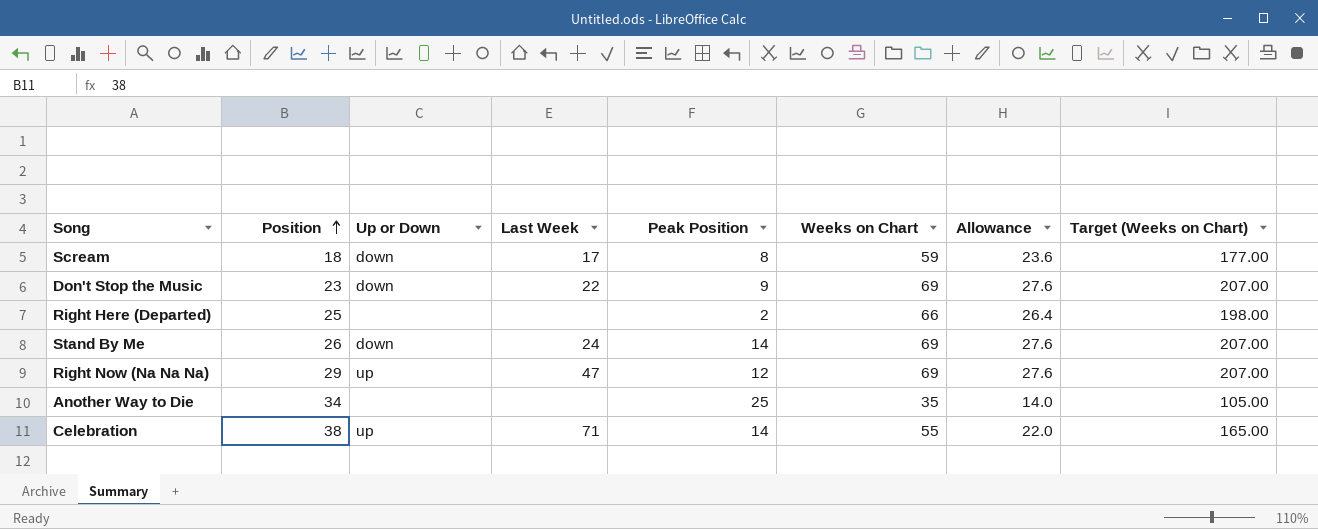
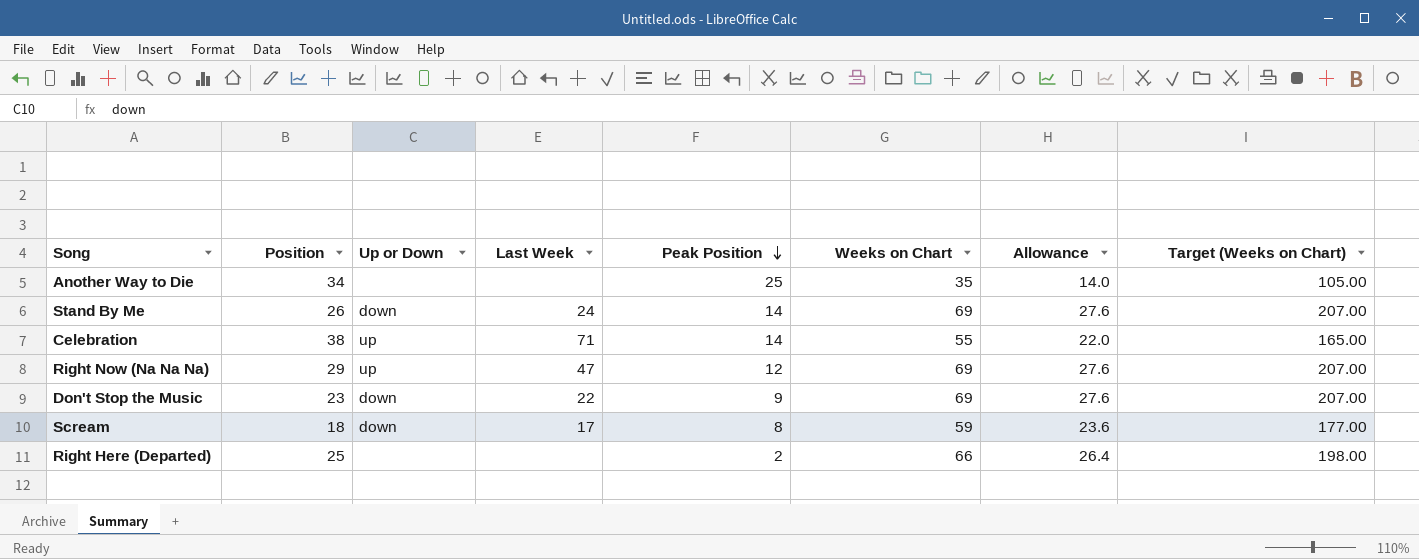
row order: Position ascending -> Peak Position descending

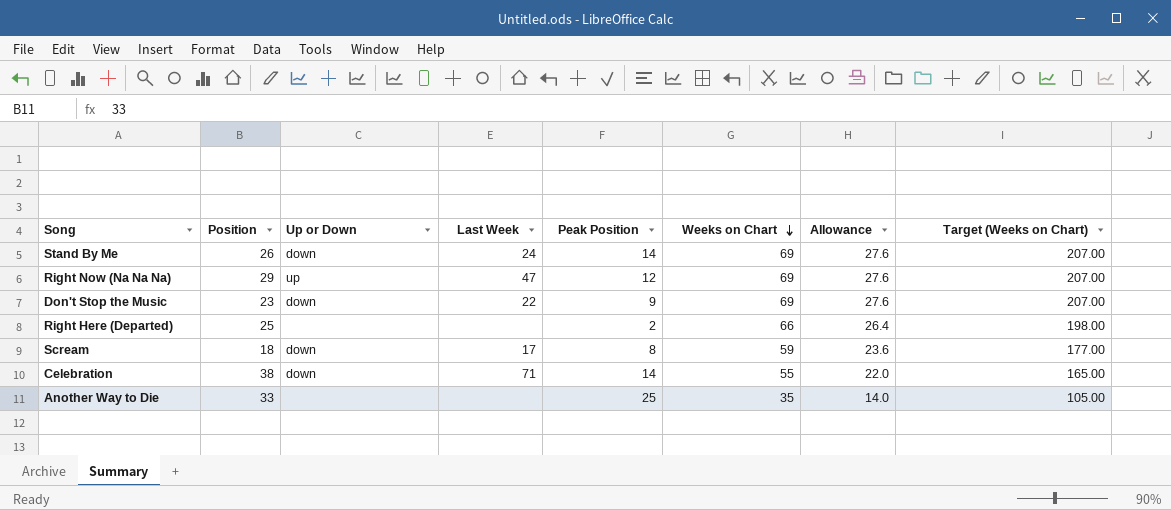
row order: Peak Position descending -> Weeks on Chart descending
Celebration | Up or Down: up -> down
Another Way to Die | Position: 34 -> 33

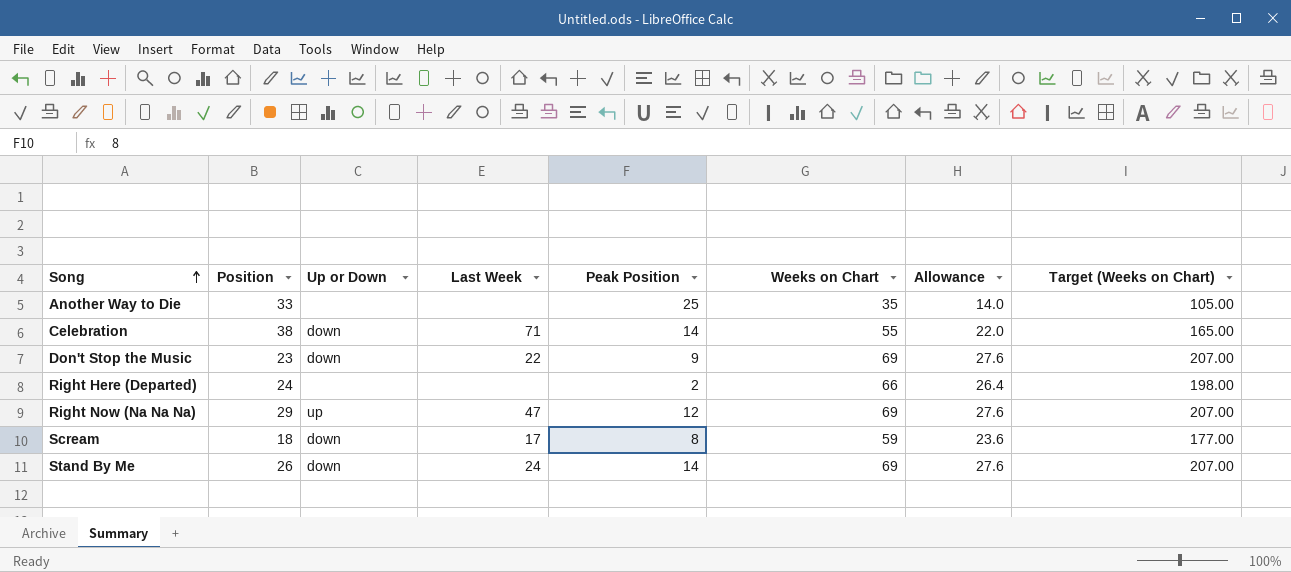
row order: Weeks on Chart descending -> Song ascending
Right Here (Departed) | Position: 25 -> 24

